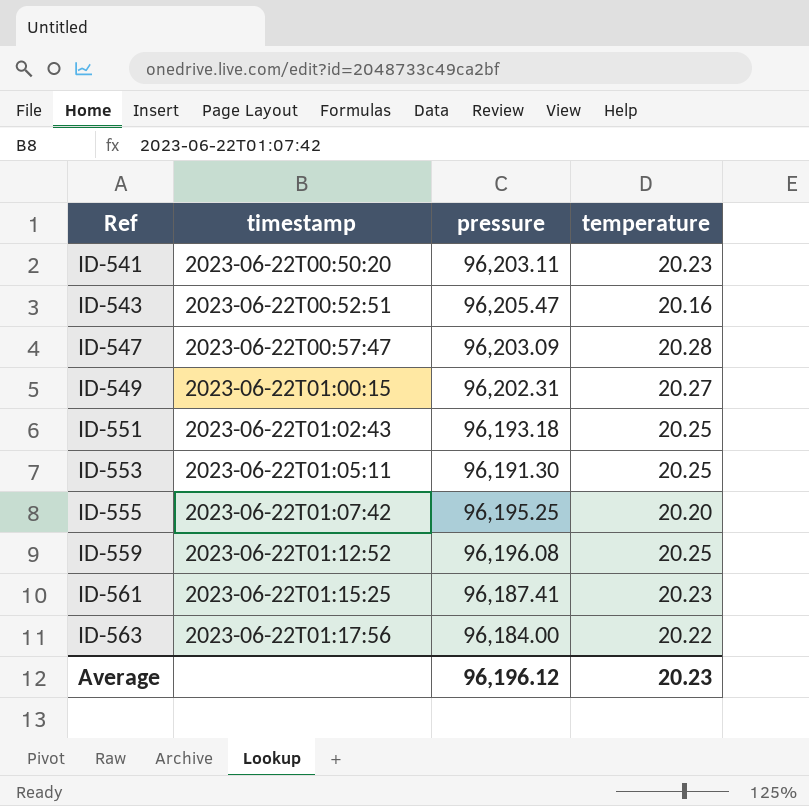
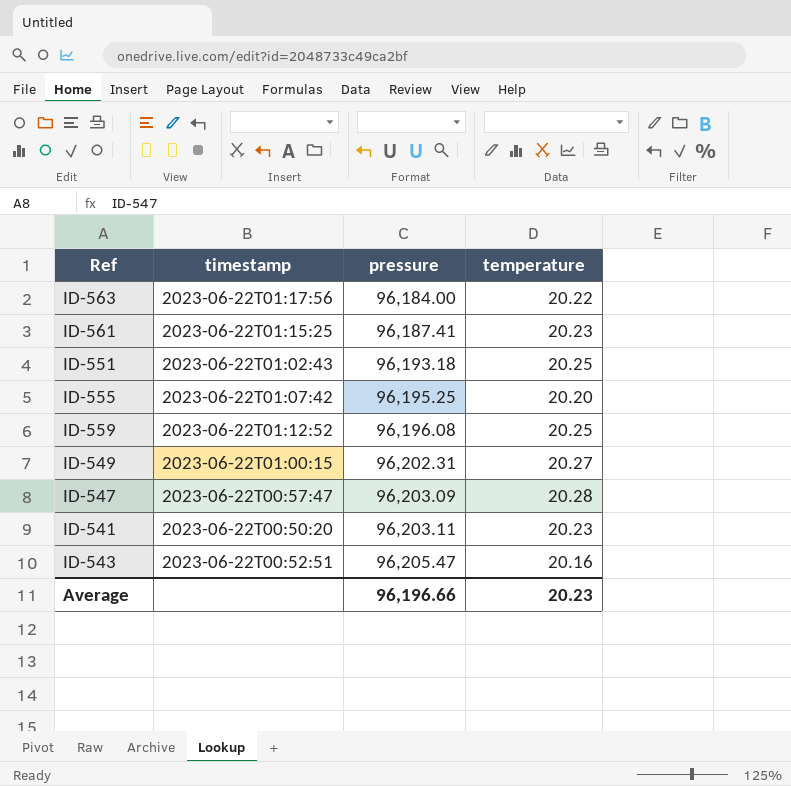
row order: Ref ascending -> pressure ascending
row ID-553: 2023-06-22T01:05:11 | 96,191.30 | 20.25 -> none
Average | pressure: 96,196.12 -> 96,196.66

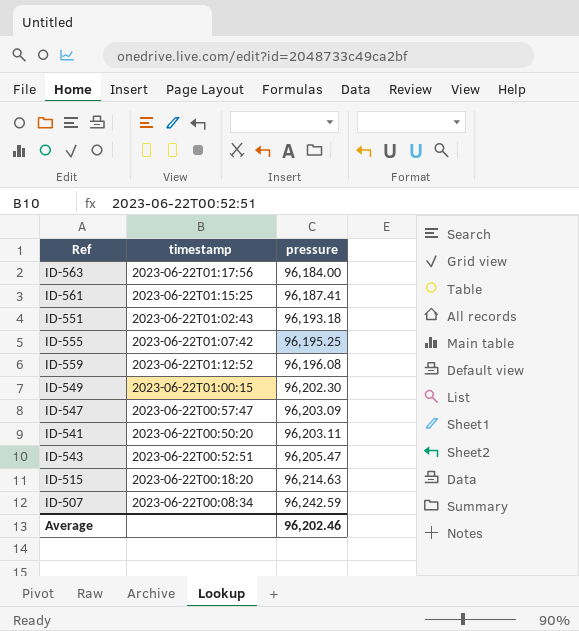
column temperature | position: 4 -> none
ID-549 | pressure: 96,202.31 -> 96,202.30
row ID-515: none -> 2023-06-22T00:18:20 | 96,214.63
row ID-507: none -> 2023-06-22T00:08:34 | 96,242.59
Average | pressure: 96,196.66 -> 96,202.46

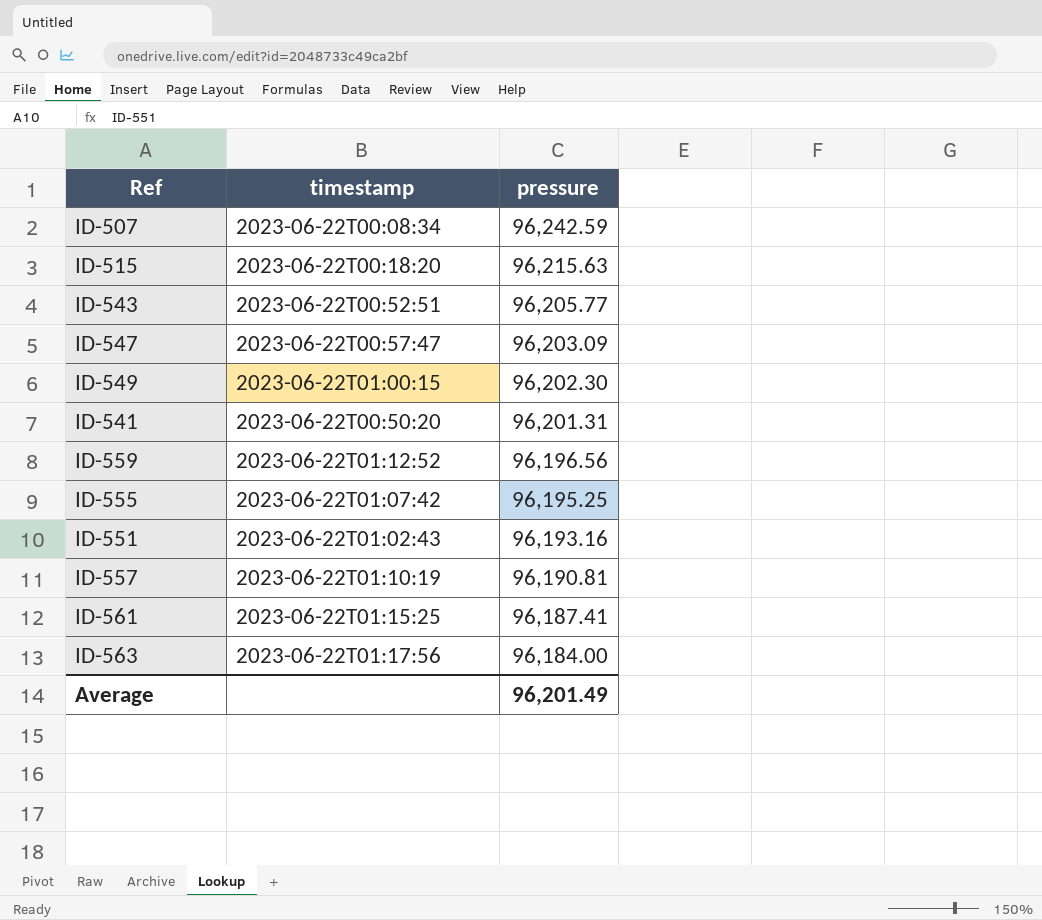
row order: pressure ascending -> pressure descending
ID-515 | pressure: 96,214.63 -> 96,215.63
ID-543 | pressure: 96,205.47 -> 96,205.77
ID-541 | pressure: 96,203.11 -> 96,201.31
ID-559 | pressure: 96,196.08 -> 96,196.56
ID-551 | pressure: 96,193.18 -> 96,193.16
row ID-557: none -> 2023-06-22T01:10:19 | 96,190.81
Average | pressure: 96,202.46 -> 96,201.49

